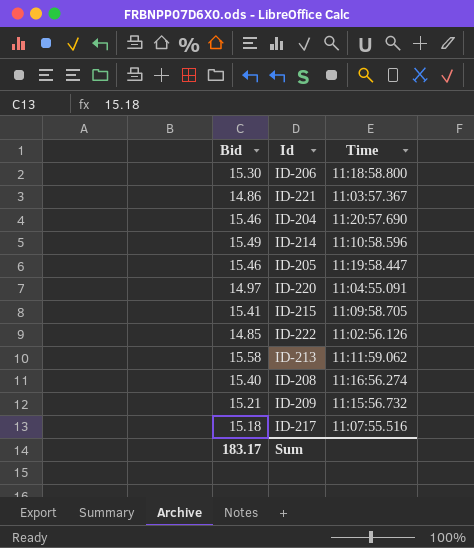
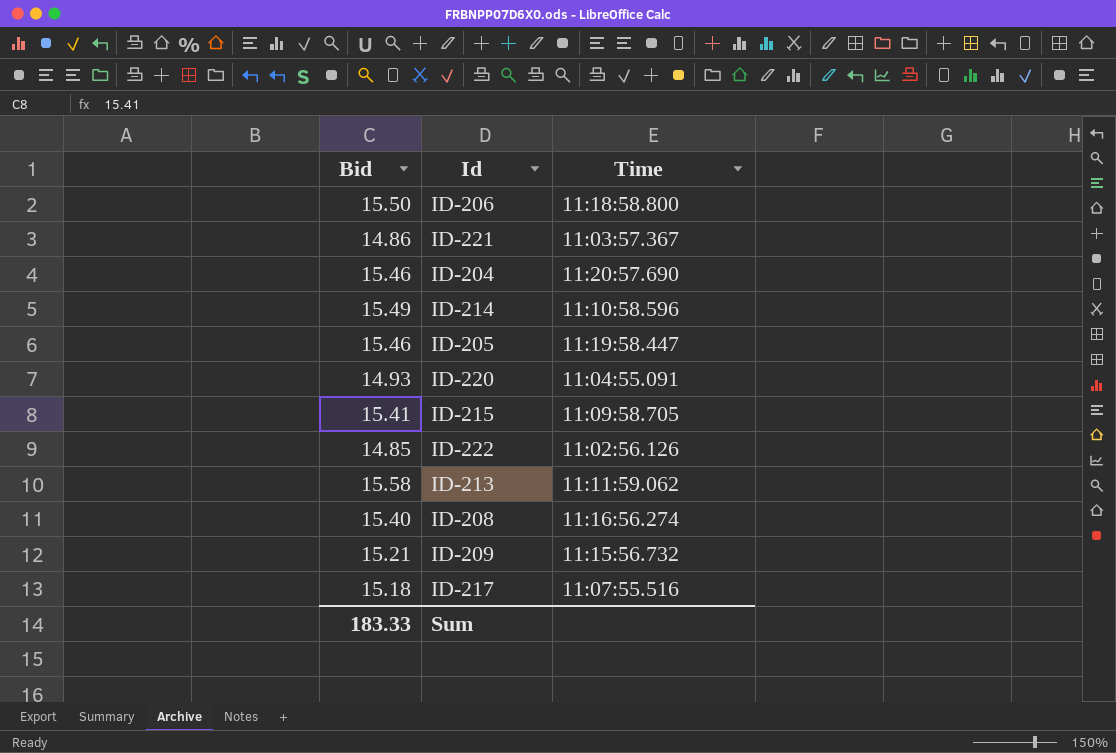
ID-206 | Bid: 15.30 -> 15.50
ID-220 | Bid: 14.97 -> 14.93
Sum | Bid: 183.17 -> 183.33

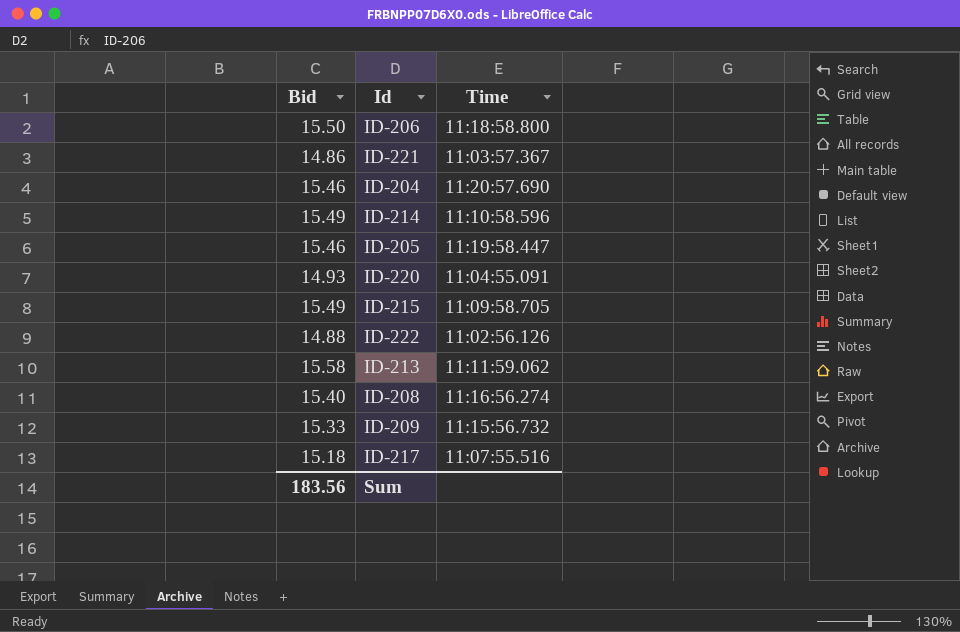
ID-215 | Bid: 15.41 -> 15.49
ID-222 | Bid: 14.85 -> 14.88
ID-209 | Bid: 15.21 -> 15.33
Sum | Bid: 183.33 -> 183.56

